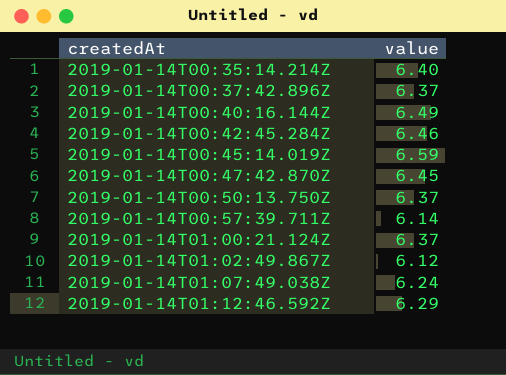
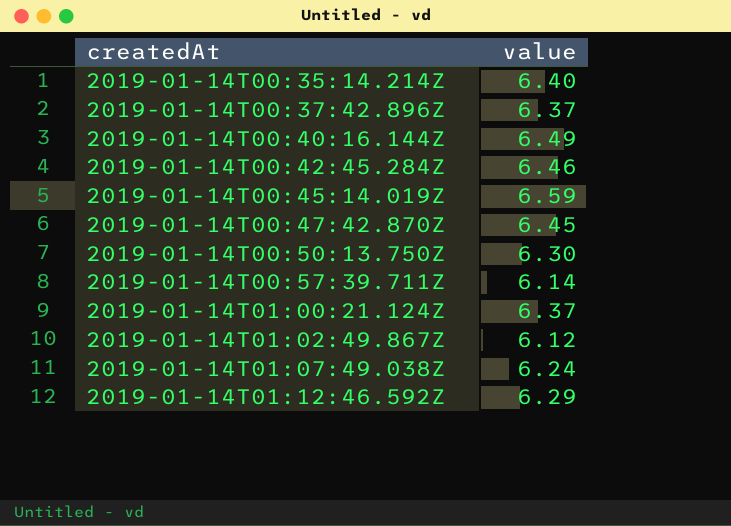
2019-01-14T00:50:13.750Z | value: 6.37 -> 6.30

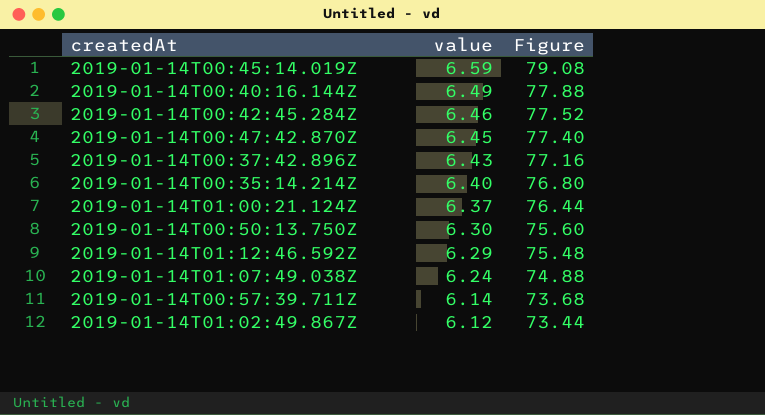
row order: createdAt ascending -> value descending
column Figure | formula: none -> [value] * 12
2019-01-14T00:37:42.896Z | value: 6.37 -> 6.43

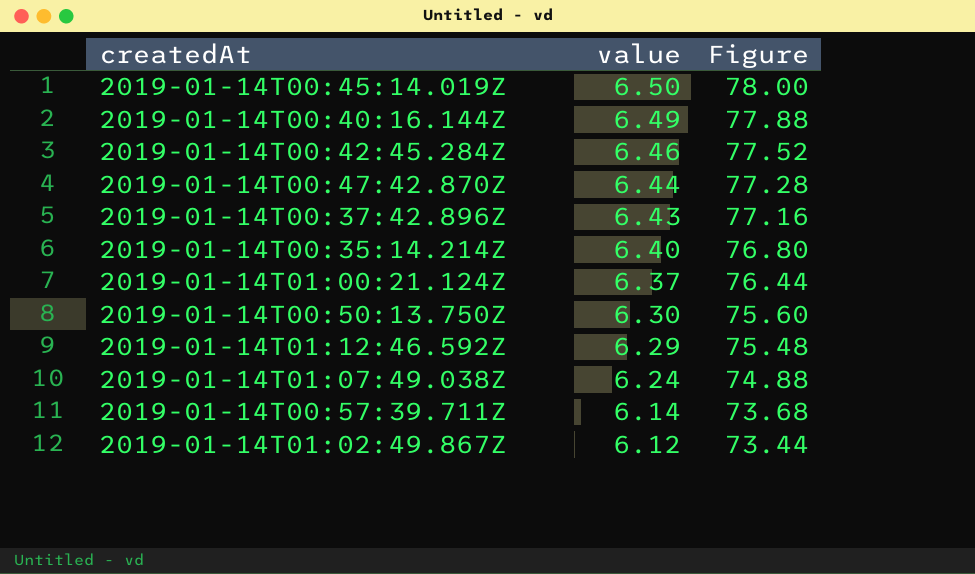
2019-01-14T00:45:14.019Z | value: 6.59 -> 6.50
2019-01-14T00:45:14.019Z | Figure: 79.08 -> 78.00
2019-01-14T00:47:42.870Z | value: 6.45 -> 6.44
2019-01-14T00:47:42.870Z | Figure: 77.40 -> 77.28

